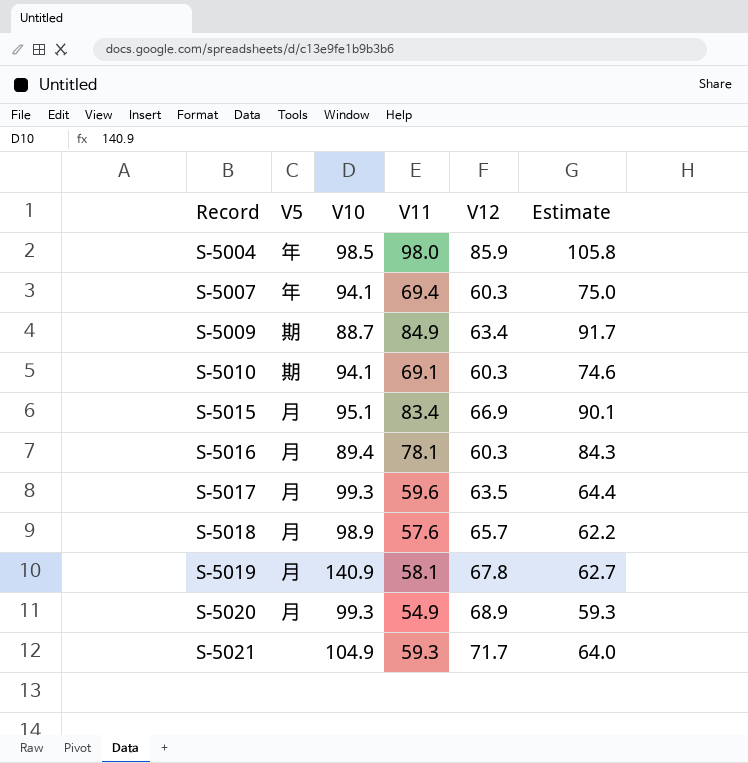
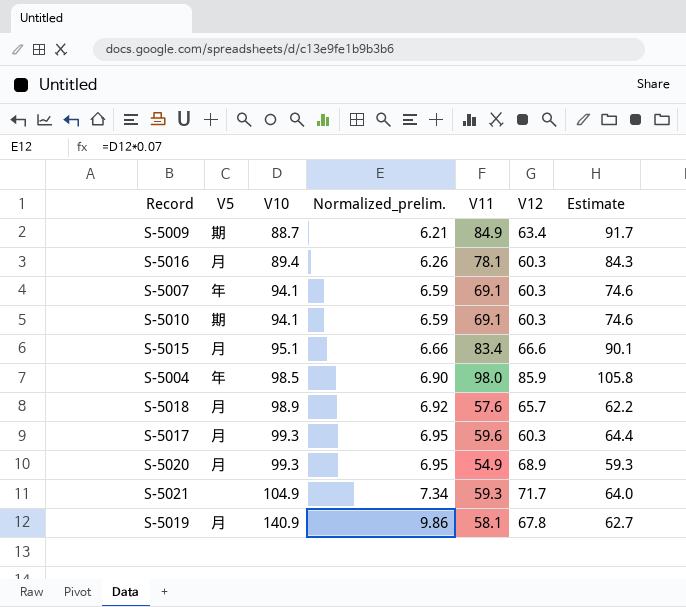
row order: Record ascending -> V10 ascending
column Normalized_prelim. | formula: none -> [V10] * 0.07
S-5007 | V11: 69.4 -> 69.1
S-5007 | Estimate: 75.0 -> 74.6
S-5015 | V12: 66.9 -> 66.6
S-5017 | V12: 63.5 -> 60.3

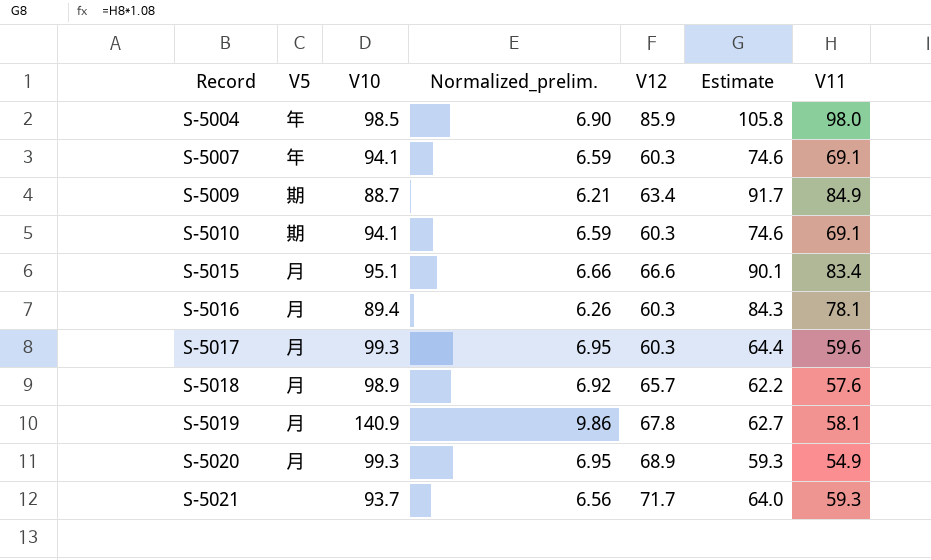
row order: V10 ascending -> Record ascending
column V11 | position: 5 -> 7
S-5021 | V10: 104.9 -> 93.7
S-5021 | Normalized_prelim.: 7.34 -> 6.56

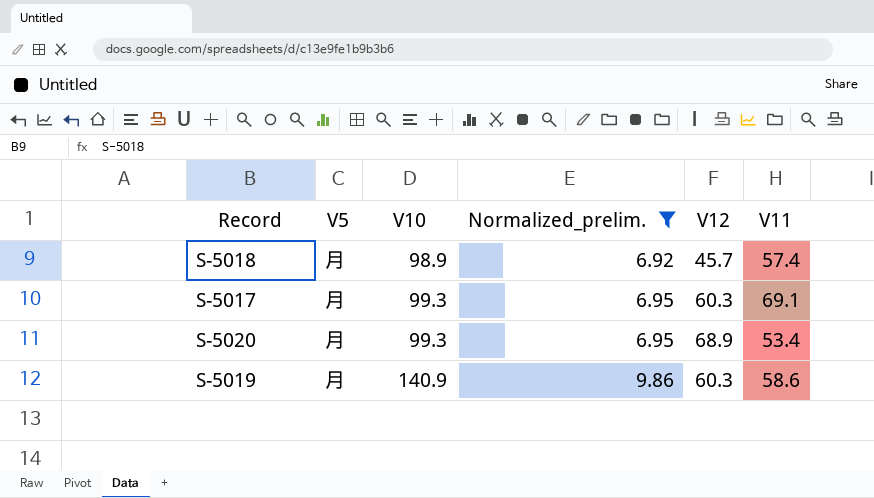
filter: none -> Normalized_prelim. >= 6.92
row order: Record ascending -> V10 ascending
column Estimate | formula: [V11] * 1.08 -> none
S-5018 | V12: 65.7 -> 45.7
S-5018 | V11: 57.6 -> 57.4
S-5017 | V11: 59.6 -> 69.1
S-5020 | V11: 54.9 -> 53.4
S-5019 | V12: 67.8 -> 60.3
S-5019 | V11: 58.1 -> 58.6

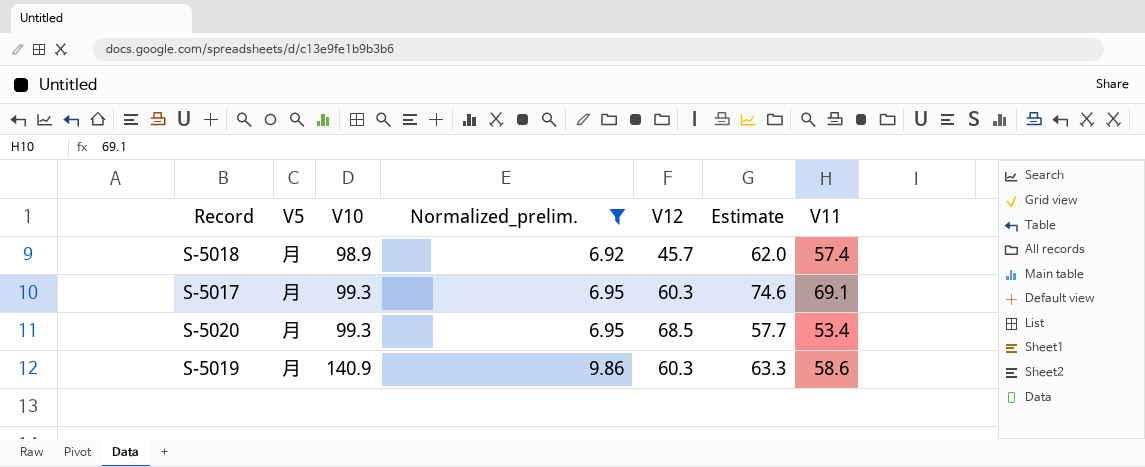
column Estimate | formula: none -> [V11] * 1.08
S-5020 | V12: 68.9 -> 68.5

